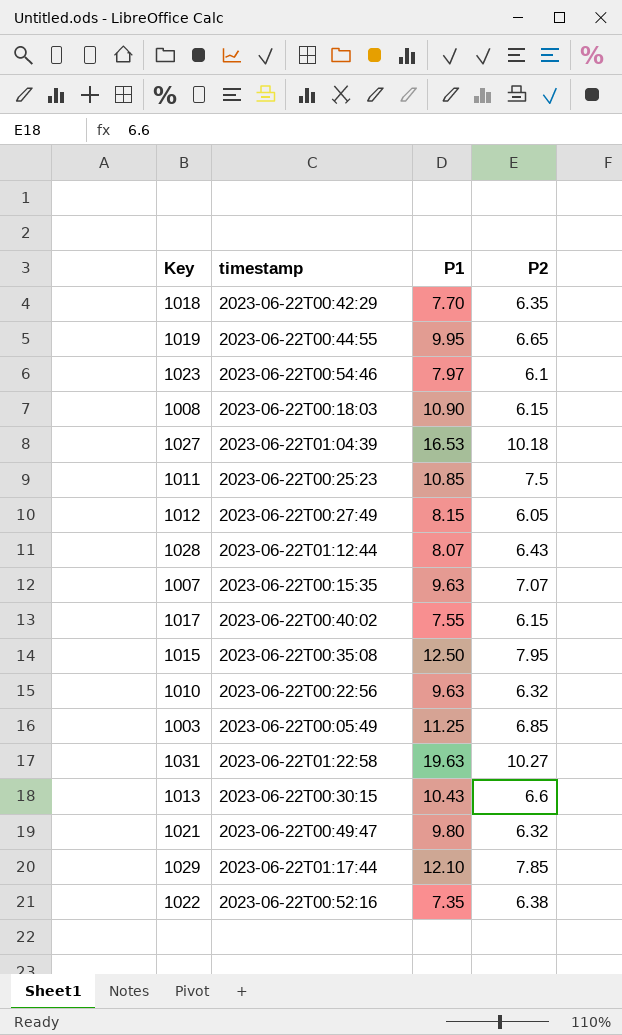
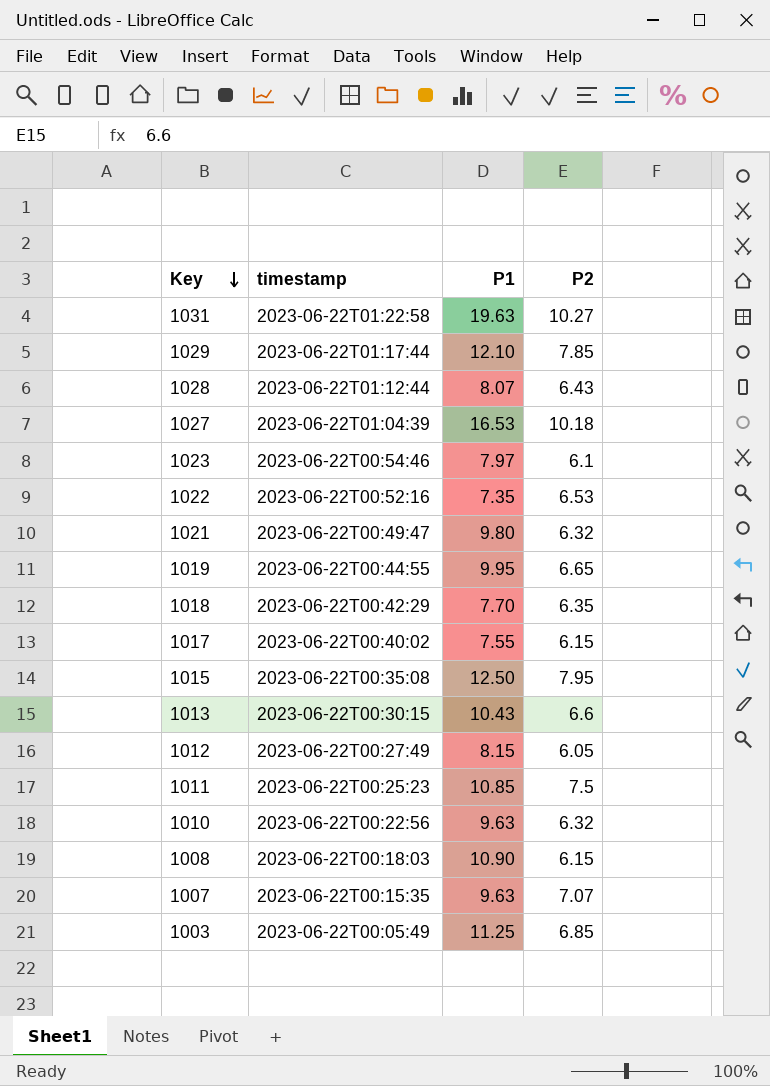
row order: none -> Key descending
1022 | P2: 6.38 -> 6.53

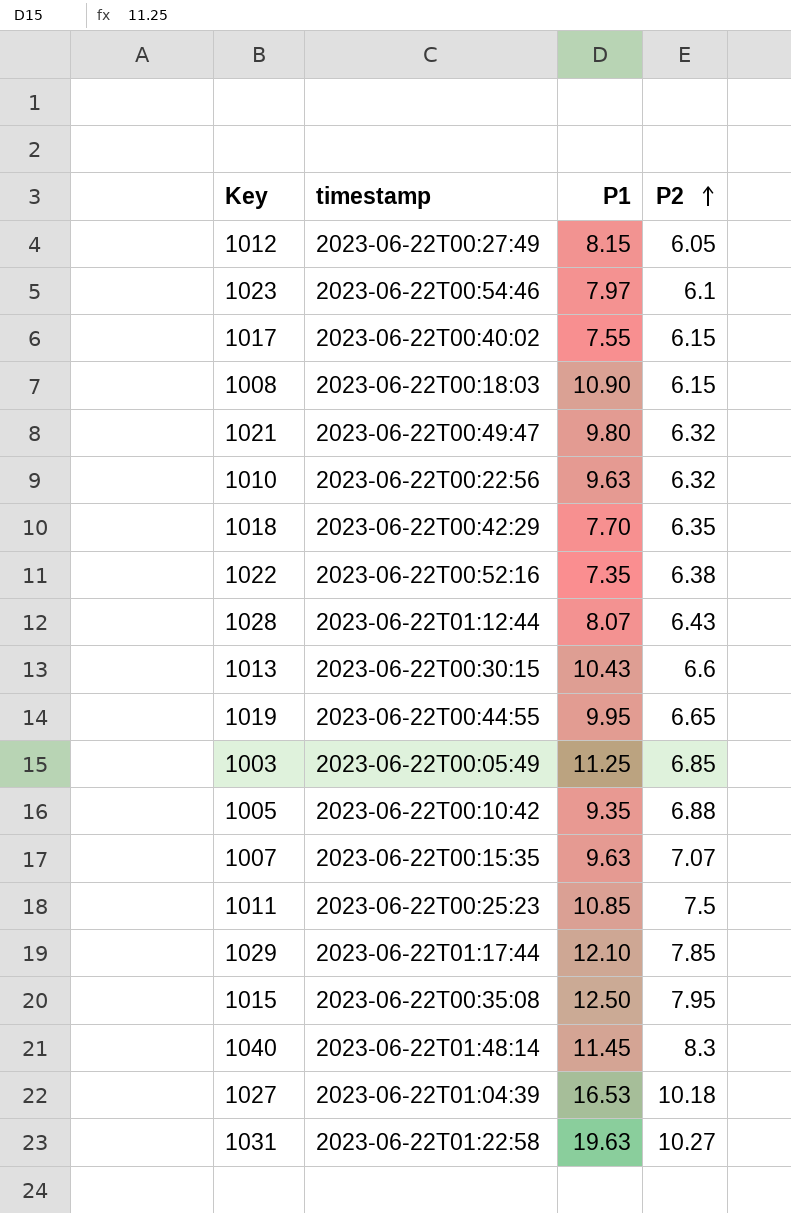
row order: Key descending -> P2 ascending
1022 | P2: 6.53 -> 6.38
row 1005: none -> 2023-06-22T00:10:42 | 9.35 | 6.88
row 1040: none -> 2023-06-22T01:48:14 | 11.45 | 8.3

